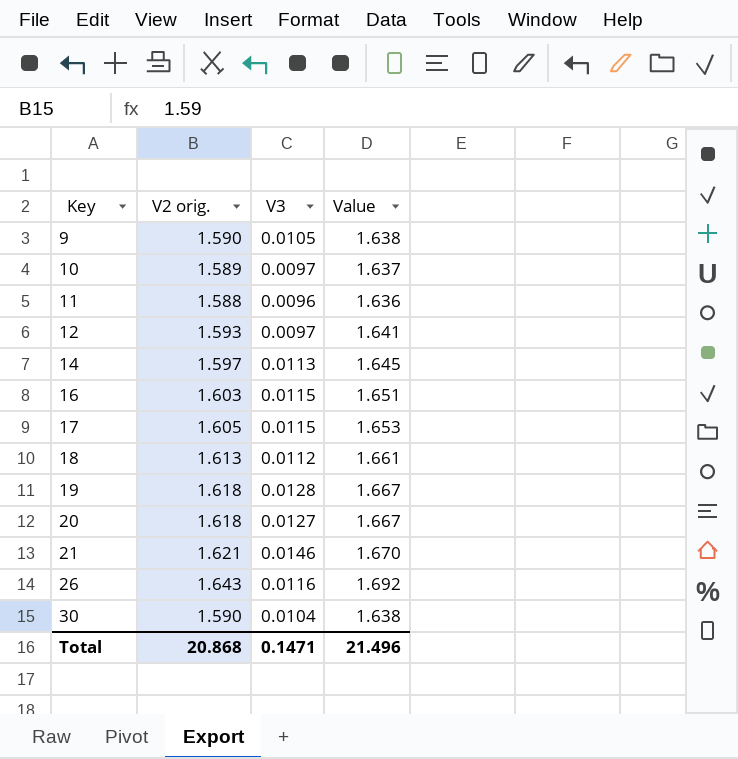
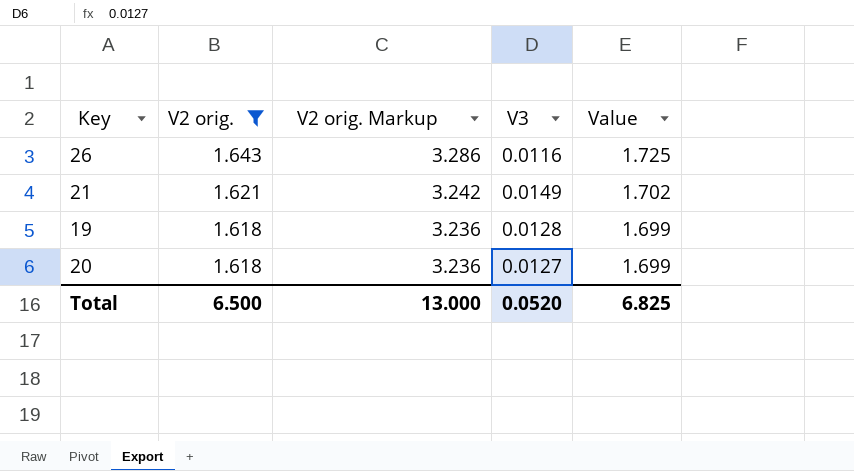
filter: none -> V2 orig. >= 1.618
row order: Key ascending -> V2 orig. descending
column V2 orig. Markup | formula: none -> [V2 orig.] * 2
column Value | formula: [V2 orig.] * 1.03 -> [V2 orig.] * 1.05
21 | V3: 0.0146 -> 0.0149
Total | V2 orig.: 20.868 -> 6.500
Total | V3: 0.1471 -> 0.0520
Total | Value: 21.496 -> 6.825

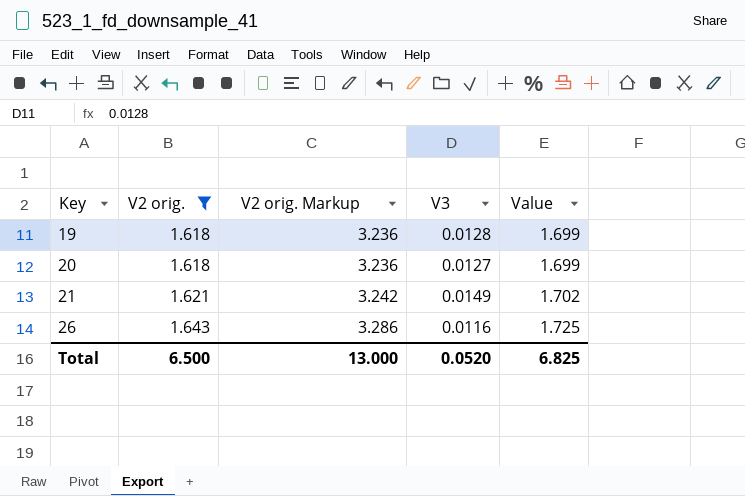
row order: V2 orig. descending -> Key ascending

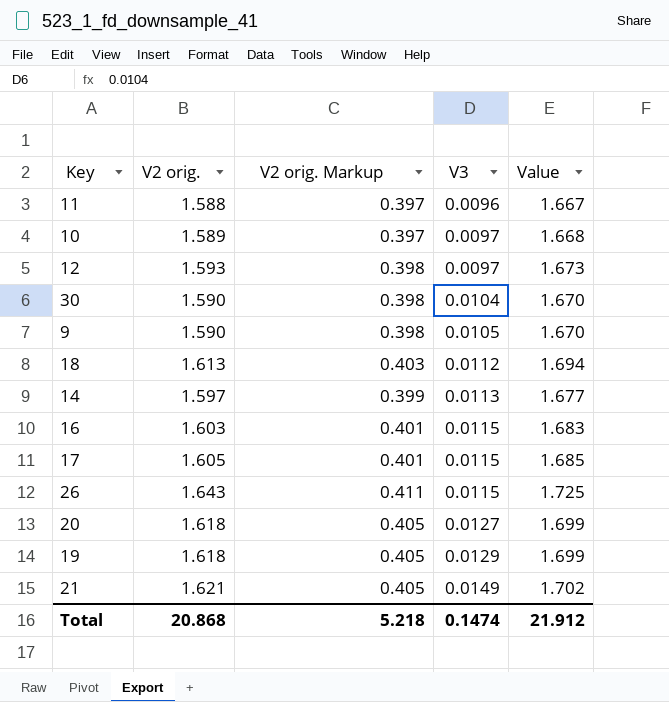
filter: V2 orig. >= 1.618 -> none
row order: Key ascending -> V3 ascending
column V2 orig. Markup | formula: [V2 orig.] * 2 -> [V2 orig.] * 0.25
26 | V3: 0.0116 -> 0.0115
19 | V3: 0.0128 -> 0.0129
Total | V2 orig.: 6.500 -> 20.868
Total | V2 orig. Markup: 13.000 -> 5.218
Total | V3: 0.0520 -> 0.1474
Total | Value: 6.825 -> 21.912

